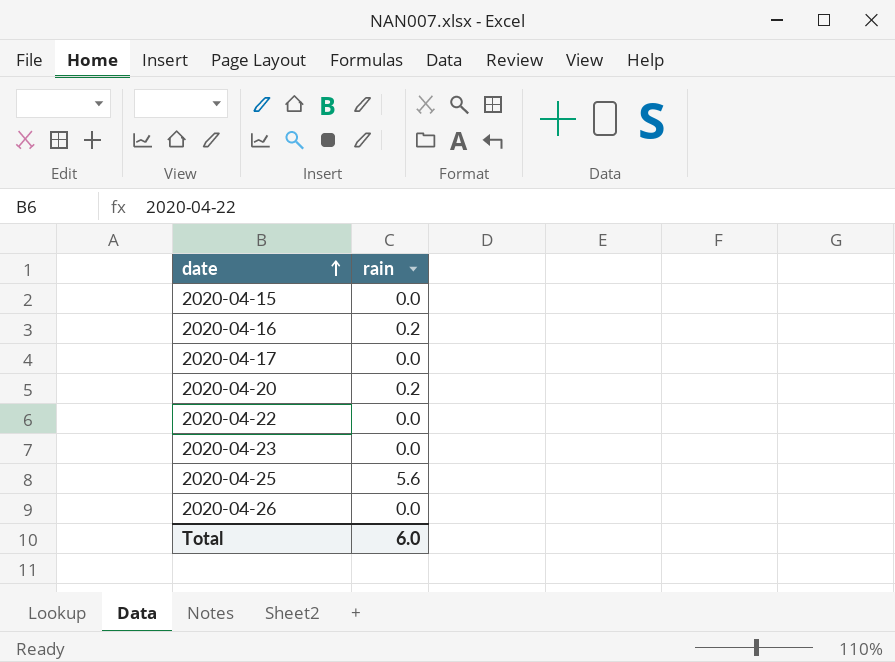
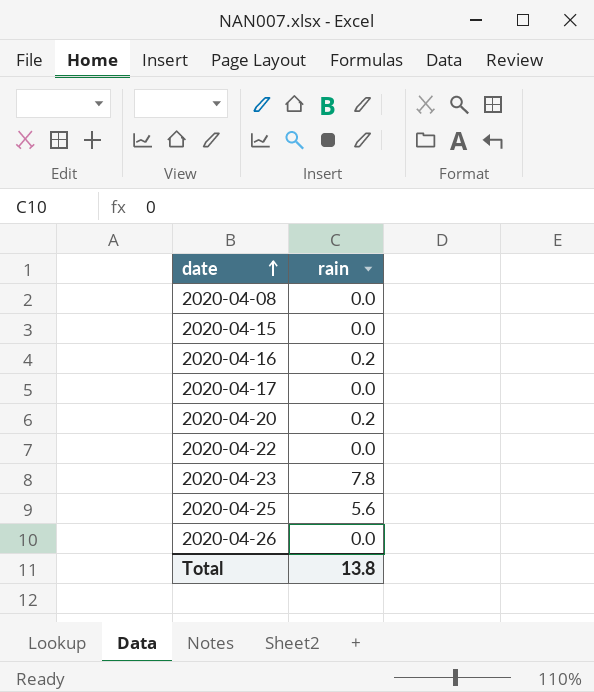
row 2020-04-08: none -> 0.0
2020-04-23 | rain: 0.0 -> 7.8
Total | rain: 6.0 -> 13.8

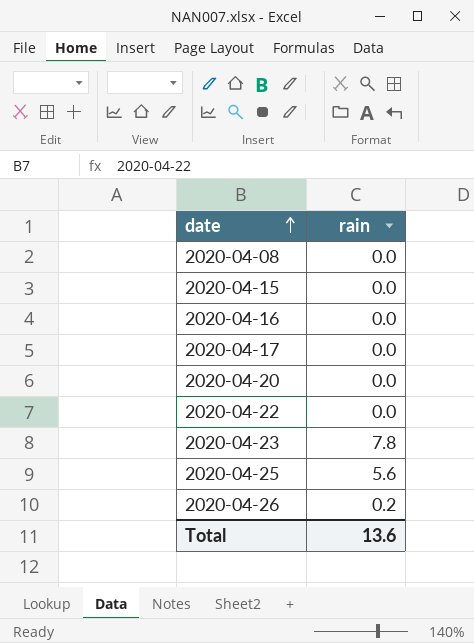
2020-04-16 | rain: 0.2 -> 0.0
2020-04-20 | rain: 0.2 -> 0.0
2020-04-26 | rain: 0.0 -> 0.2
Total | rain: 13.8 -> 13.6

